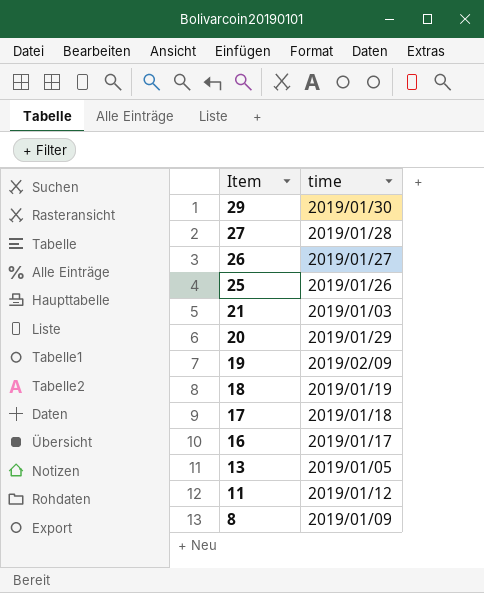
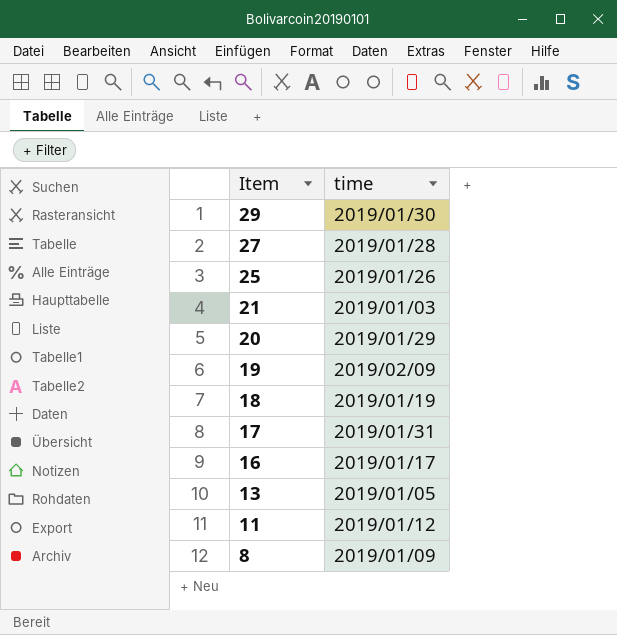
row 26: 2019/01/27 -> none
17 | time: 2019/01/18 -> 2019/01/31

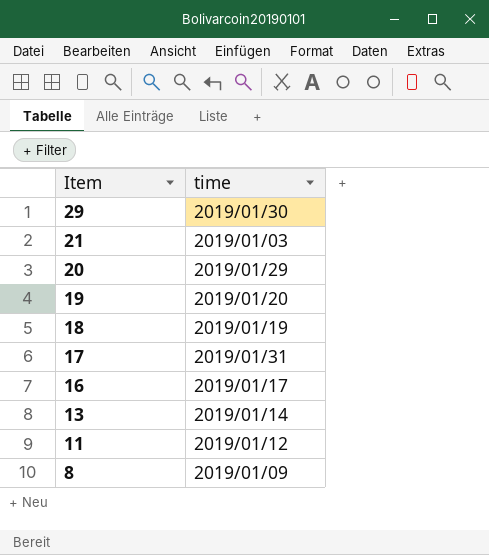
row 27: 2019/01/28 -> none
row 25: 2019/01/26 -> none
19 | time: 2019/02/09 -> 2019/01/20
13 | time: 2019/01/05 -> 2019/01/14

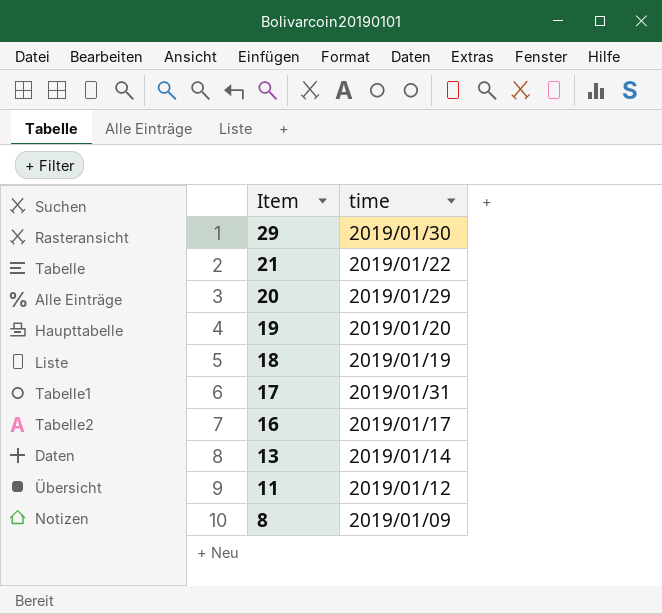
21 | time: 2019/01/03 -> 2019/01/22

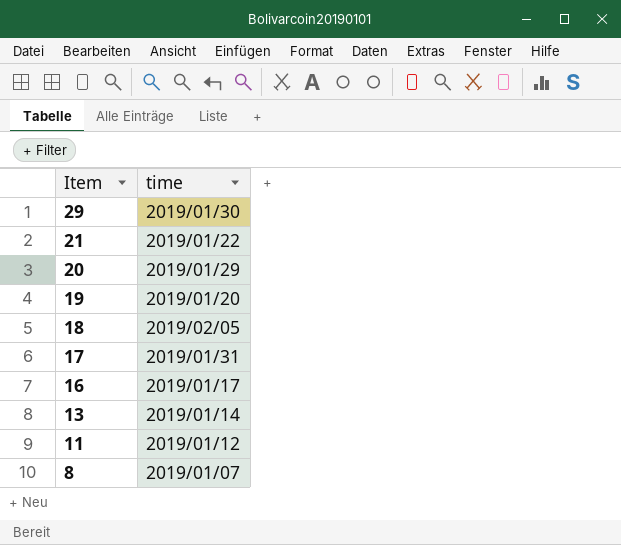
18 | time: 2019/01/19 -> 2019/02/05
8 | time: 2019/01/09 -> 2019/01/07

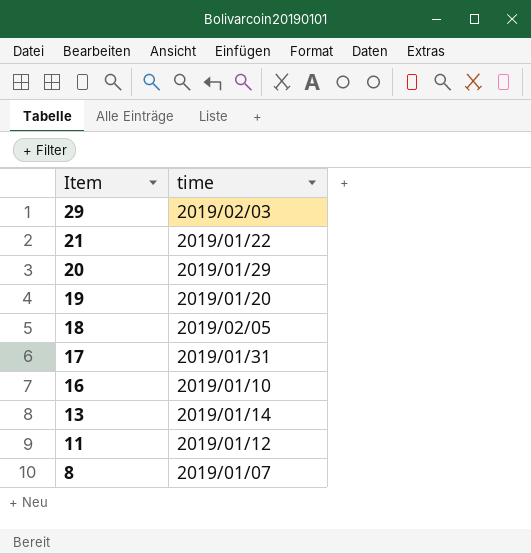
29 | time: 2019/01/30 -> 2019/02/03
16 | time: 2019/01/17 -> 2019/01/10

